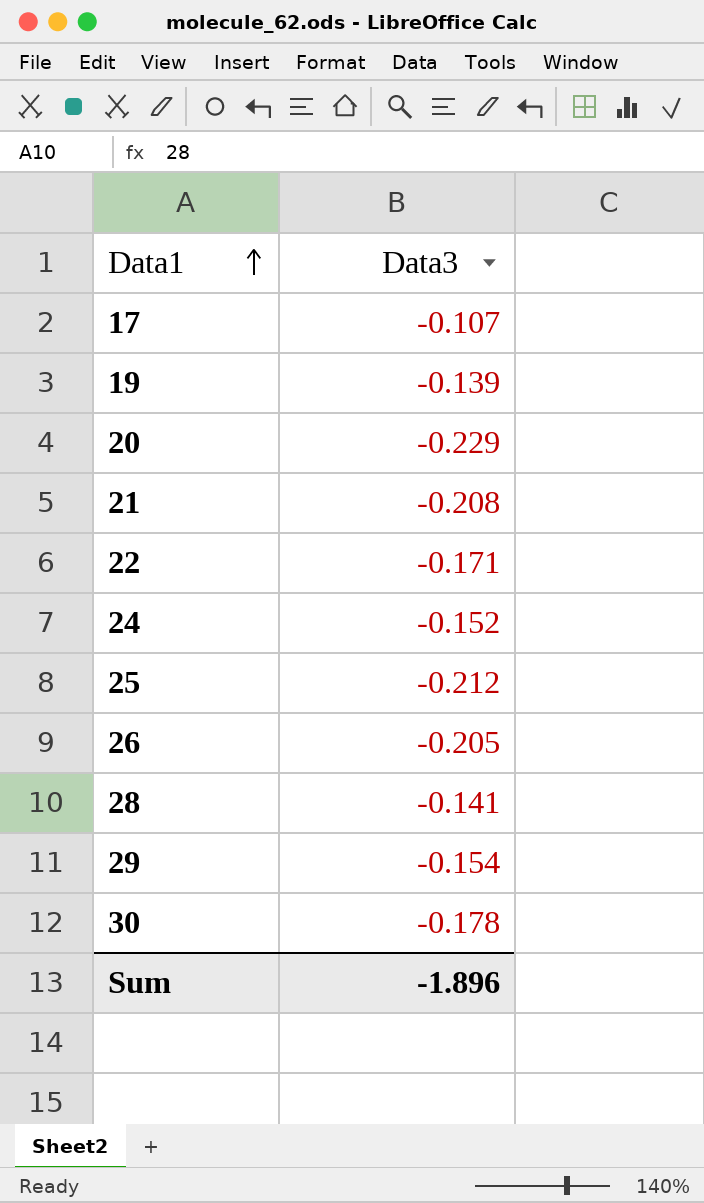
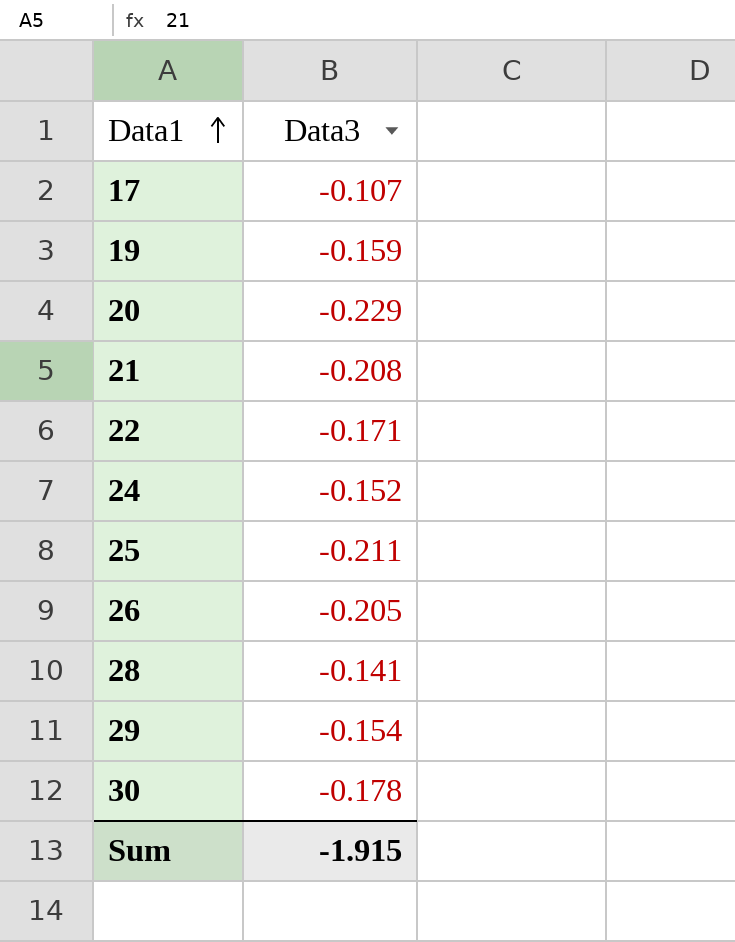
19 | Data3: -0.139 -> -0.159
25 | Data3: -0.212 -> -0.211
Sum | Data3: -1.896 -> -1.915

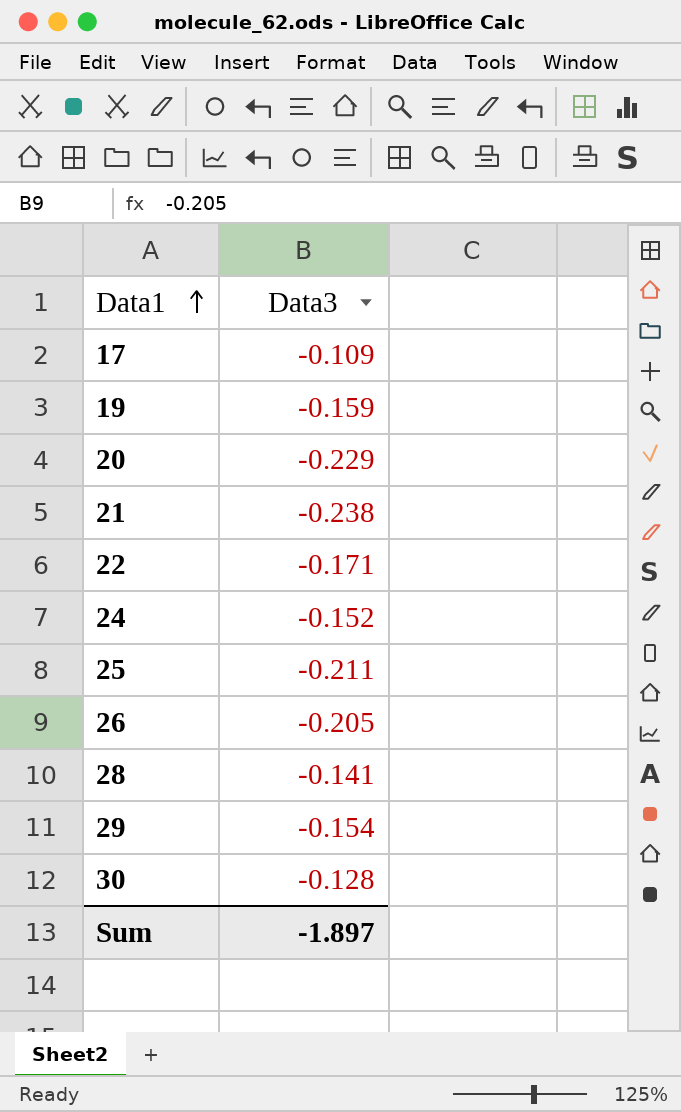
17 | Data3: -0.107 -> -0.109
21 | Data3: -0.208 -> -0.238
30 | Data3: -0.178 -> -0.128
Sum | Data3: -1.915 -> -1.897

